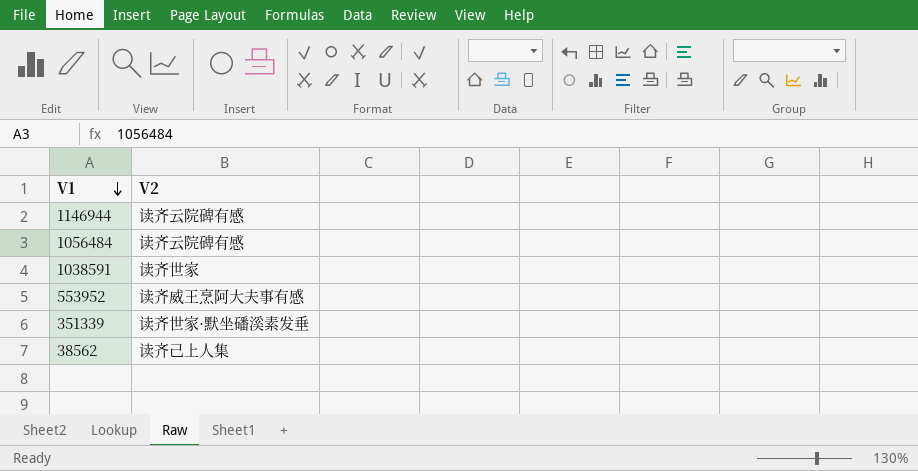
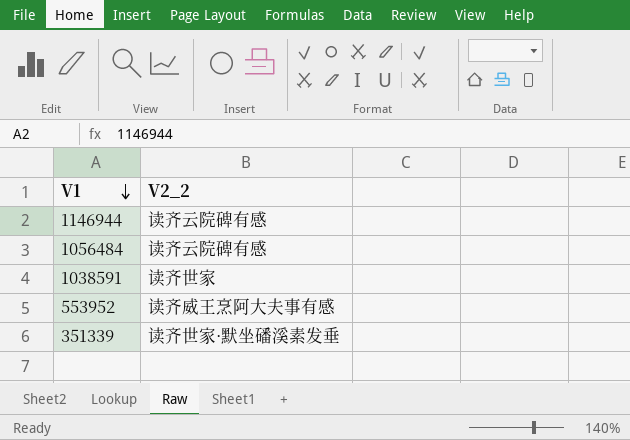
column name: V2 -> V2_2
row 38562: 读齐己上人集 -> none

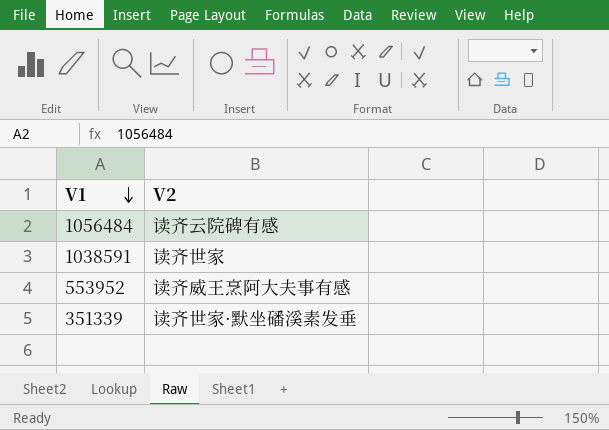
column name: V2_2 -> V2
row 1146944: 读齐云院碑有感 -> none

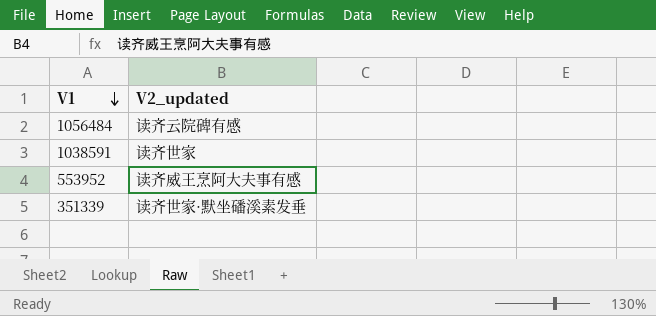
column name: V2 -> V2_updated

